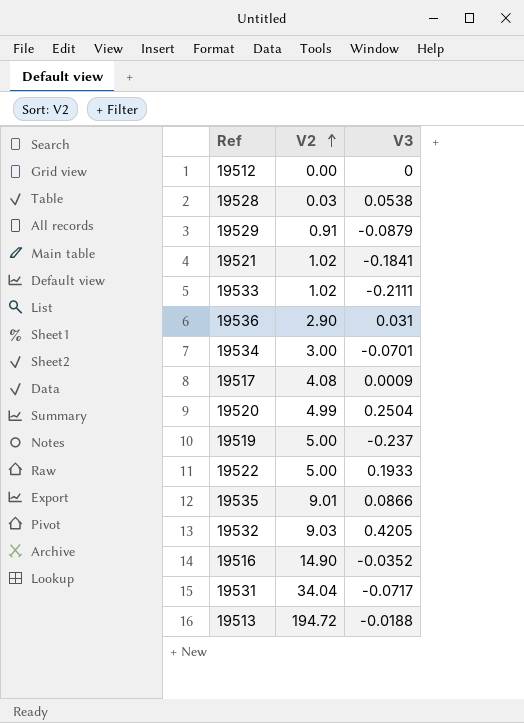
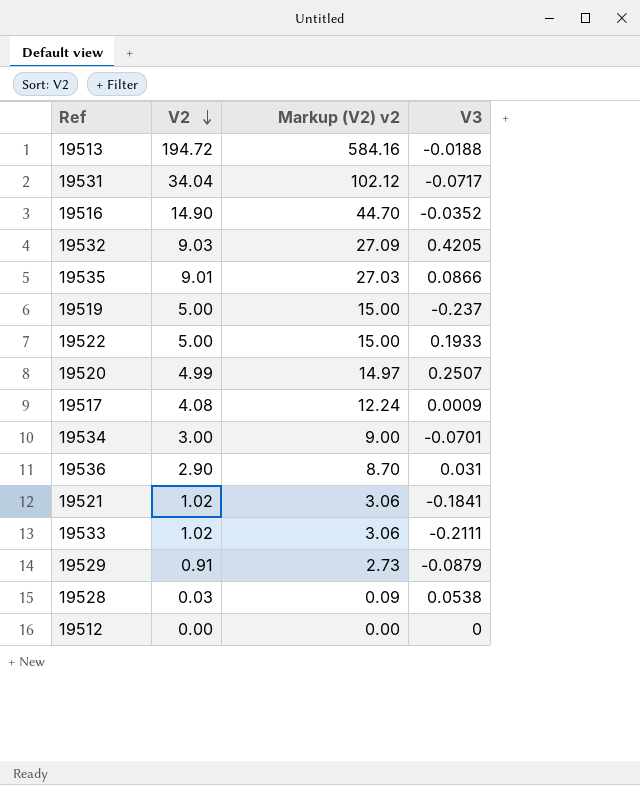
row order: V2 ascending -> V2 descending
column Markup (V2) v2 | formula: none -> [V2] * 3
19520 | V3: 0.2504 -> 0.2507

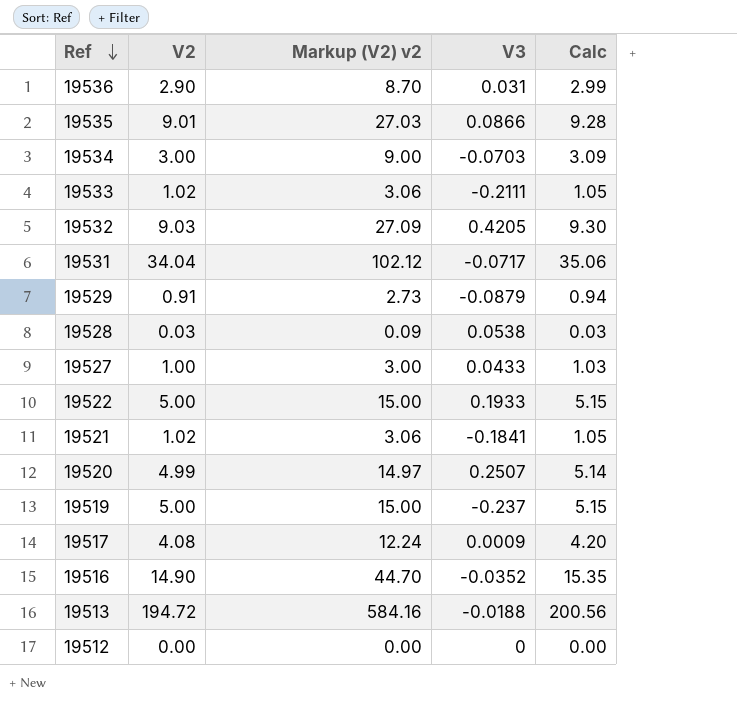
row order: V2 descending -> Ref descending
column Calc | formula: none -> [V2] * 1.03
19534 | V3: -0.0701 -> -0.0703
row 19527: none -> 1.00 | 3.00 | 0.0433 | 1.03

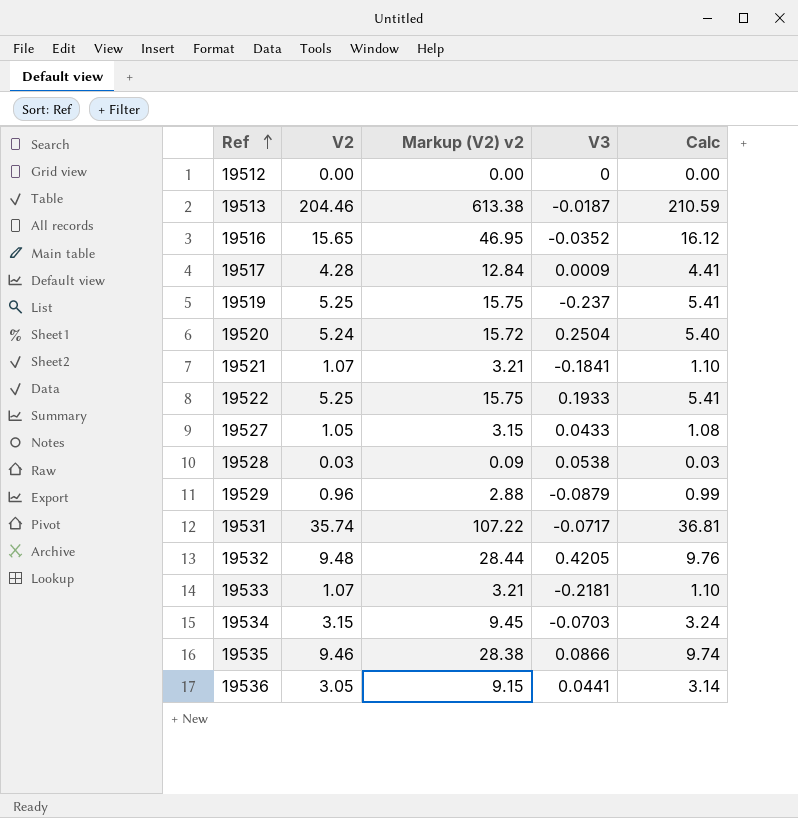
row order: Ref descending -> Ref ascending
19513 | V2: 194.72 -> 204.46
19513 | Markup (V2) v2: 584.16 -> 613.38
19513 | V3: -0.0188 -> -0.0187
19513 | Calc: 200.56 -> 210.59
19516 | V2: 14.90 -> 15.65
19516 | Markup (V2) v2: 44.70 -> 46.95
19516 | Calc: 15.35 -> 16.12
19517 | V2: 4.08 -> 4.28
19517 | Markup (V2) v2: 12.24 -> 12.84
19517 | Calc: 4.20 -> 4.41
19519 | V2: 5.00 -> 5.25
19519 | Markup (V2) v2: 15.00 -> 15.75
19519 | Calc: 5.15 -> 5.41
19520 | V2: 4.99 -> 5.24
19520 | Markup (V2) v2: 14.97 -> 15.72
19520 | V3: 0.2507 -> 0.2504
19520 | Calc: 5.14 -> 5.40
19521 | V2: 1.02 -> 1.07
19521 | Markup (V2) v2: 3.06 -> 3.21
19521 | Calc: 1.05 -> 1.10
19522 | V2: 5.00 -> 5.25
19522 | Markup (V2) v2: 15.00 -> 15.75
19522 | Calc: 5.15 -> 5.41
19527 | V2: 1.00 -> 1.05
19527 | Markup (V2) v2: 3.00 -> 3.15
19527 | Calc: 1.03 -> 1.08
19529 | V2: 0.91 -> 0.96
19529 | Markup (V2) v2: 2.73 -> 2.88
19529 | Calc: 0.94 -> 0.99
19531 | V2: 34.04 -> 35.74
19531 | Markup (V2) v2: 102.12 -> 107.22
19531 | Calc: 35.06 -> 36.81
19532 | V2: 9.03 -> 9.48
19532 | Markup (V2) v2: 27.09 -> 28.44
19532 | Calc: 9.30 -> 9.76
19533 | V2: 1.02 -> 1.07
19533 | Markup (V2) v2: 3.06 -> 3.21
19533 | V3: -0.2111 -> -0.2181
19533 | Calc: 1.05 -> 1.10
19534 | V2: 3.00 -> 3.15
19534 | Markup (V2) v2: 9.00 -> 9.45
19534 | Calc: 3.09 -> 3.24
19535 | V2: 9.01 -> 9.46
19535 | Markup (V2) v2: 27.03 -> 28.38
19535 | Calc: 9.28 -> 9.74
19536 | V2: 2.90 -> 3.05
19536 | Markup (V2) v2: 8.70 -> 9.15
19536 | V3: 0.031 -> 0.0441
19536 | Calc: 2.99 -> 3.14

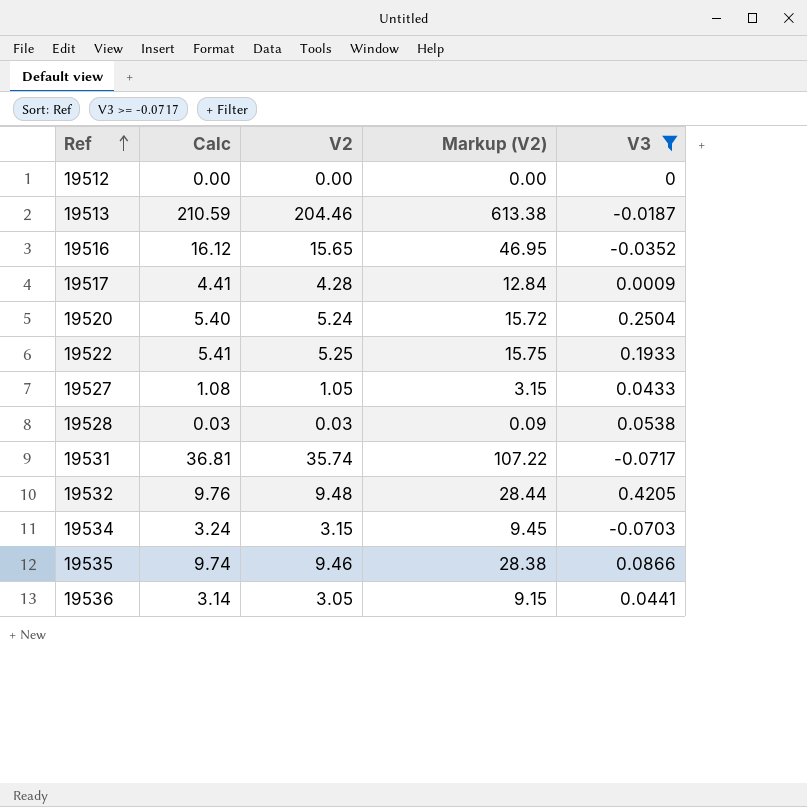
filter: none -> V3 >= -0.0717
column Calc | position: 5 -> 2
column name: Markup (V2) v2 -> Markup (V2)

